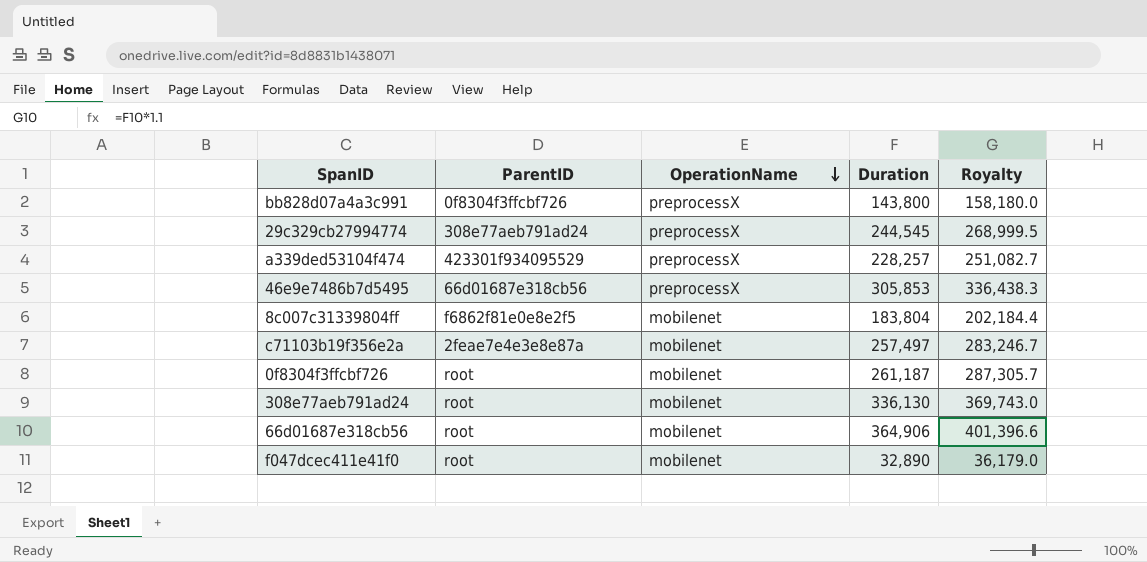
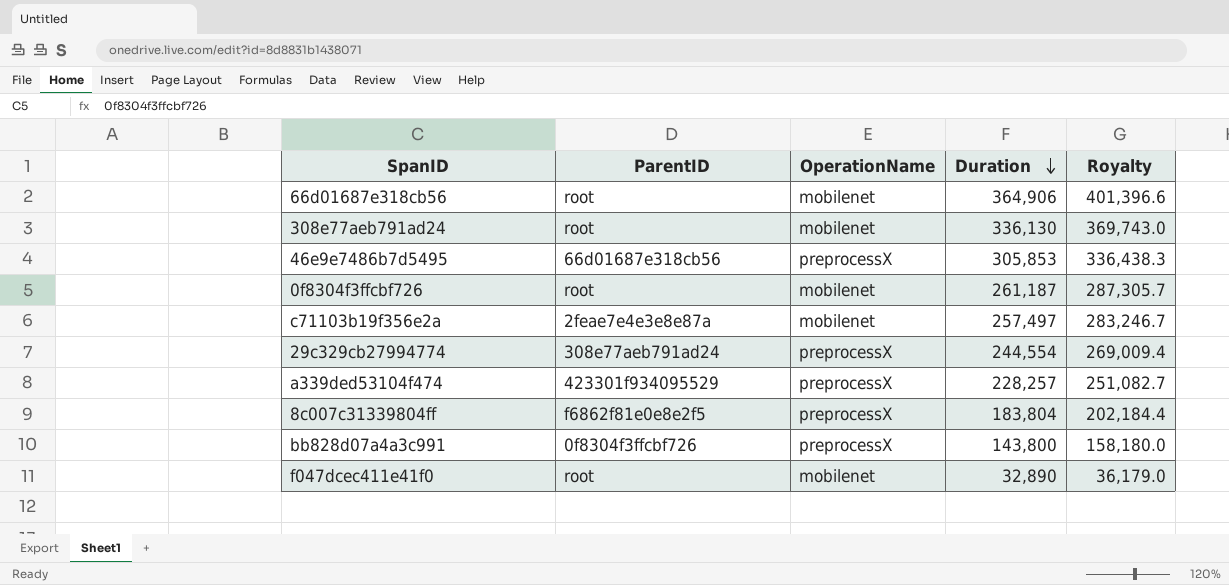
row order: OperationName descending -> Duration descending
29c329cb27994774 | Duration: 244,545 -> 244,554
29c329cb27994774 | Royalty: 268,999.5 -> 269,009.4
8c007c31339804ff | OperationName: mobilenet -> preprocessX

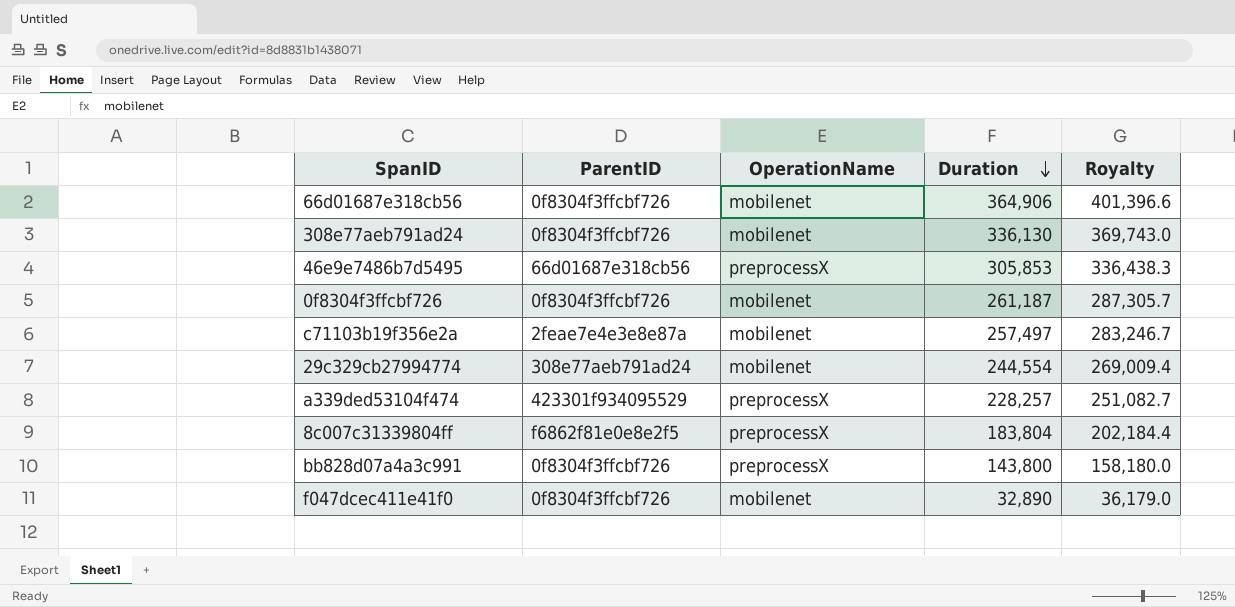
66d01687e318cb56 | ParentID: root -> 0f8304f3ffcbf726
308e77aeb791ad24 | ParentID: root -> 0f8304f3ffcbf726
0f8304f3ffcbf726 | ParentID: root -> 0f8304f3ffcbf726
29c329cb27994774 | OperationName: preprocessX -> mobilenet
f047dcec411e41f0 | ParentID: root -> 0f8304f3ffcbf726

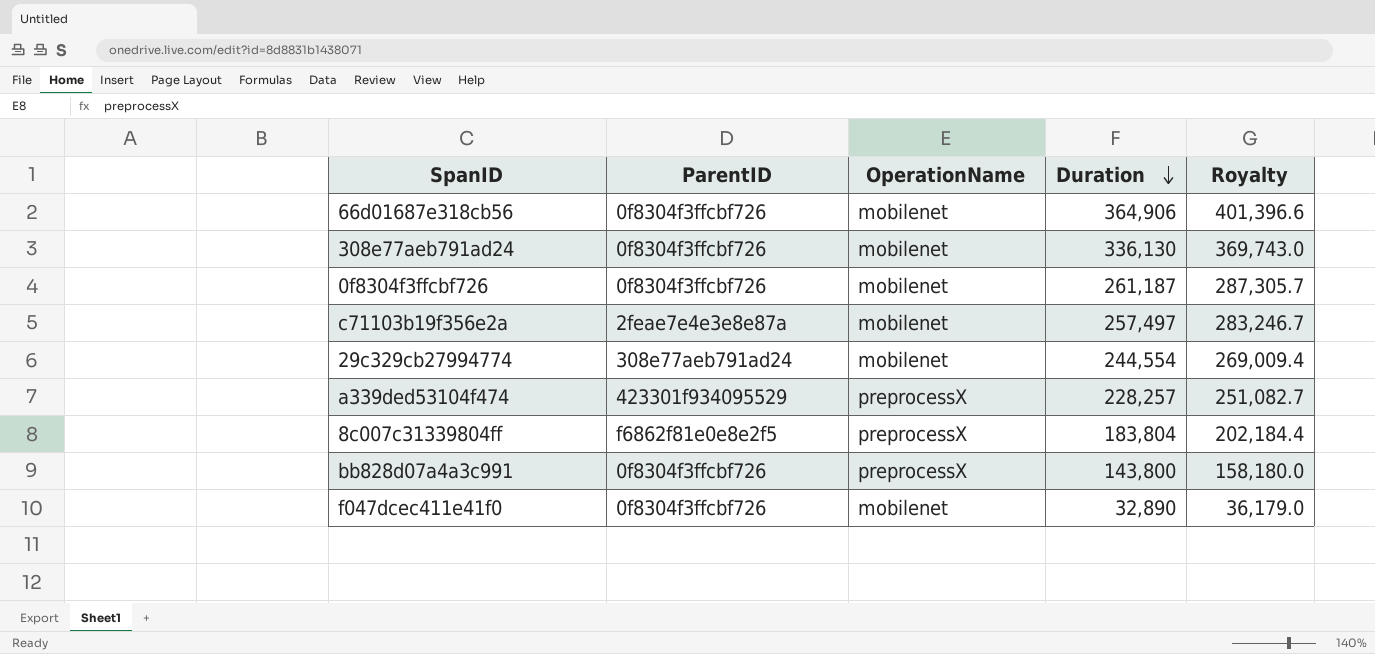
row 46e9e7486b7d5495: 66d01687e318cb56 | preprocessX | 305,853 | 336,438.3 -> none

